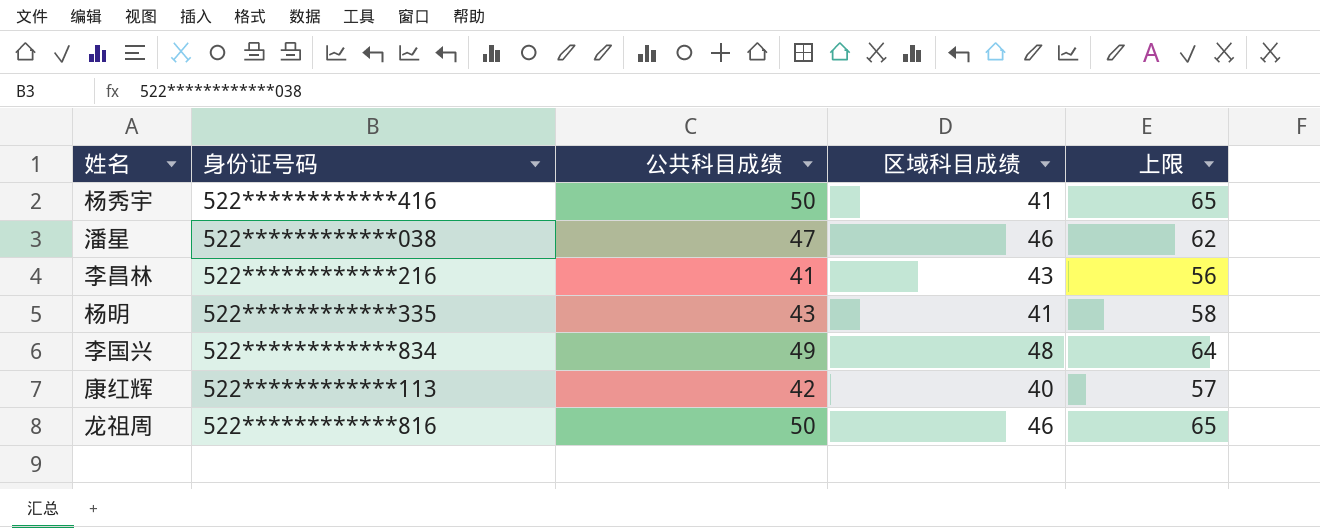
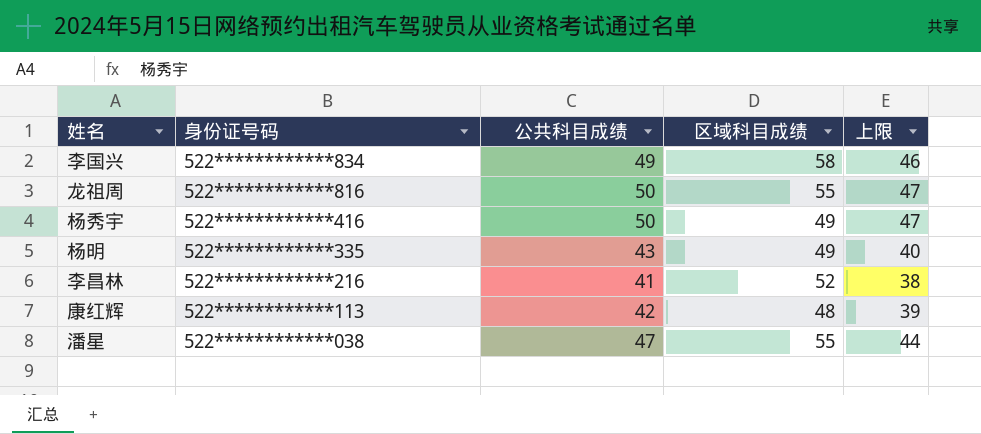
row order: none -> 身份证号码 descending
column 上限 | formula: [公共科目成绩] + 15 -> [公共科目成绩] - 3
李国兴 | 区域科目成绩: 48 -> 58
龙祖周 | 区域科目成绩: 46 -> 55
杨秀宇 | 区域科目成绩: 41 -> 49
杨明 | 区域科目成绩: 41 -> 49
李昌林 | 区域科目成绩: 43 -> 52
康红辉 | 区域科目成绩: 40 -> 48
潘星 | 区域科目成绩: 46 -> 55

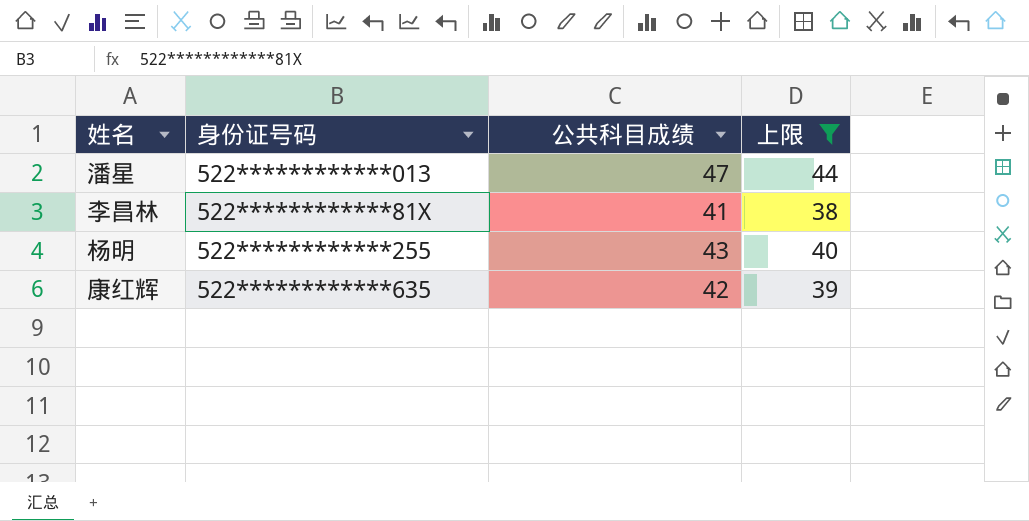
filter: none -> 上限 <= 44
row order: 身份证号码 descending -> 身份证号码 ascending
column 区域科目成绩 | position: 4 -> none
潘星 | 身份证号码: 522************038 -> 522************013
李昌林 | 身份证号码: 522************216 -> 522************81X
杨明 | 身份证号码: 522************335 -> 522************255
康红辉 | 身份证号码: 522************113 -> 522************635

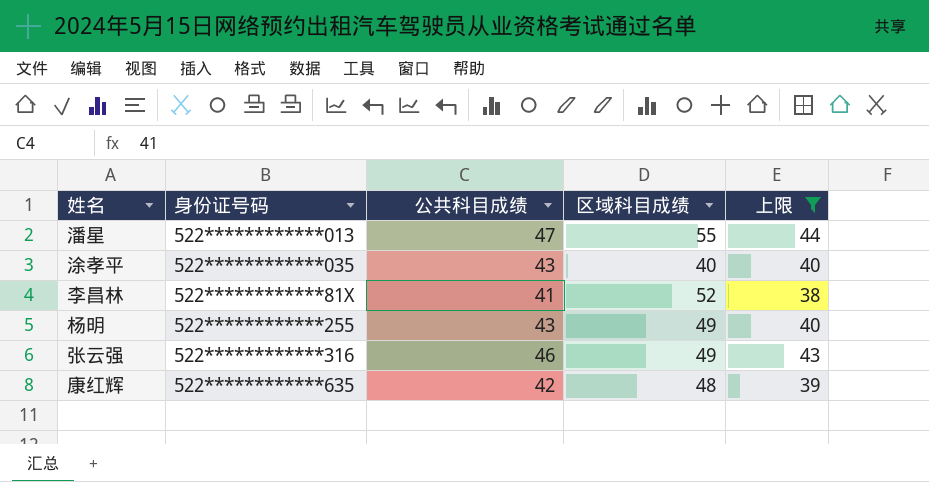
column 区域科目成绩 | position: none -> 4
row 涂孝平: none -> 522************035 | 43 | 40 | 40
row 张云强: none -> 522************316 | 46 | 49 | 43

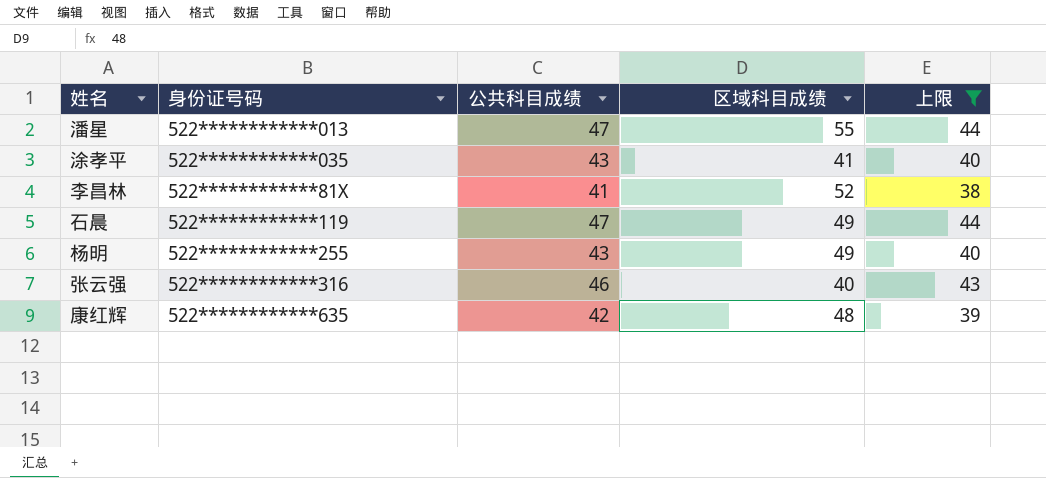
涂孝平 | 区域科目成绩: 40 -> 41
row 石晨: none -> 522************119 | 47 | 49 | 44
张云强 | 区域科目成绩: 49 -> 40

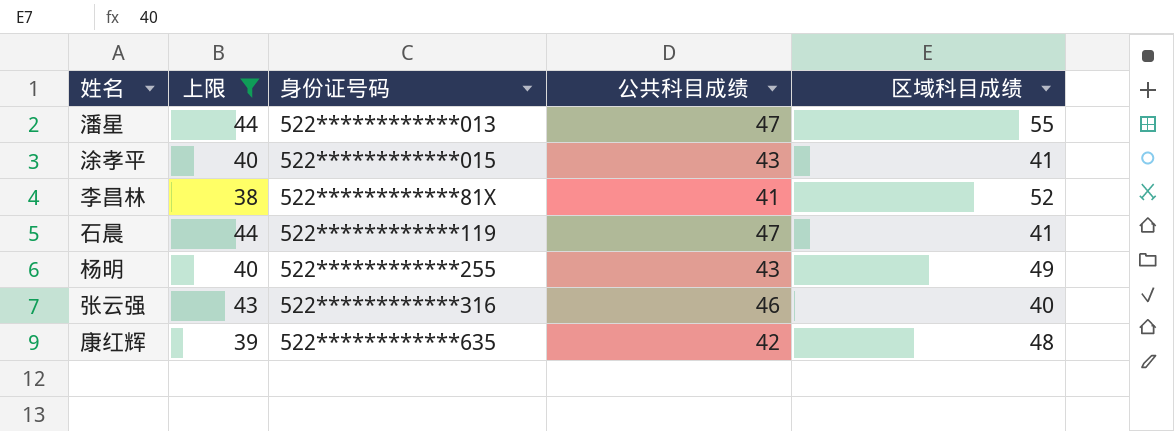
column 上限 | position: 5 -> 2
涂孝平 | 身份证号码: 522************035 -> 522************015
石晨 | 区域科目成绩: 49 -> 41

